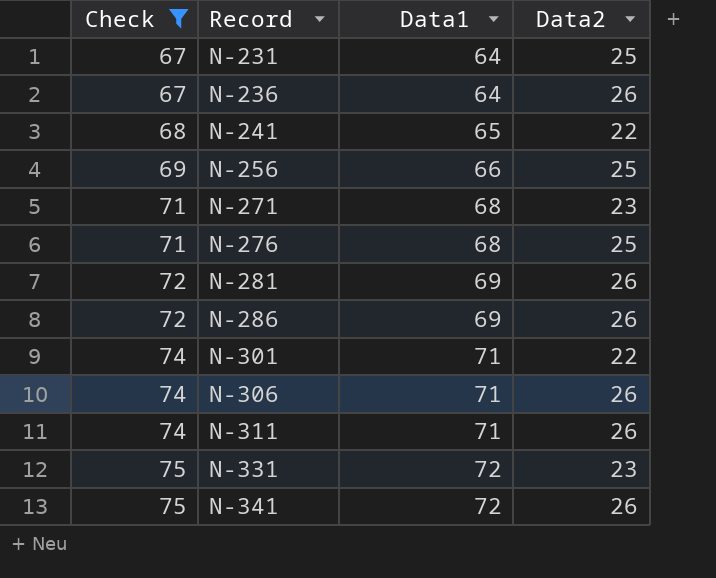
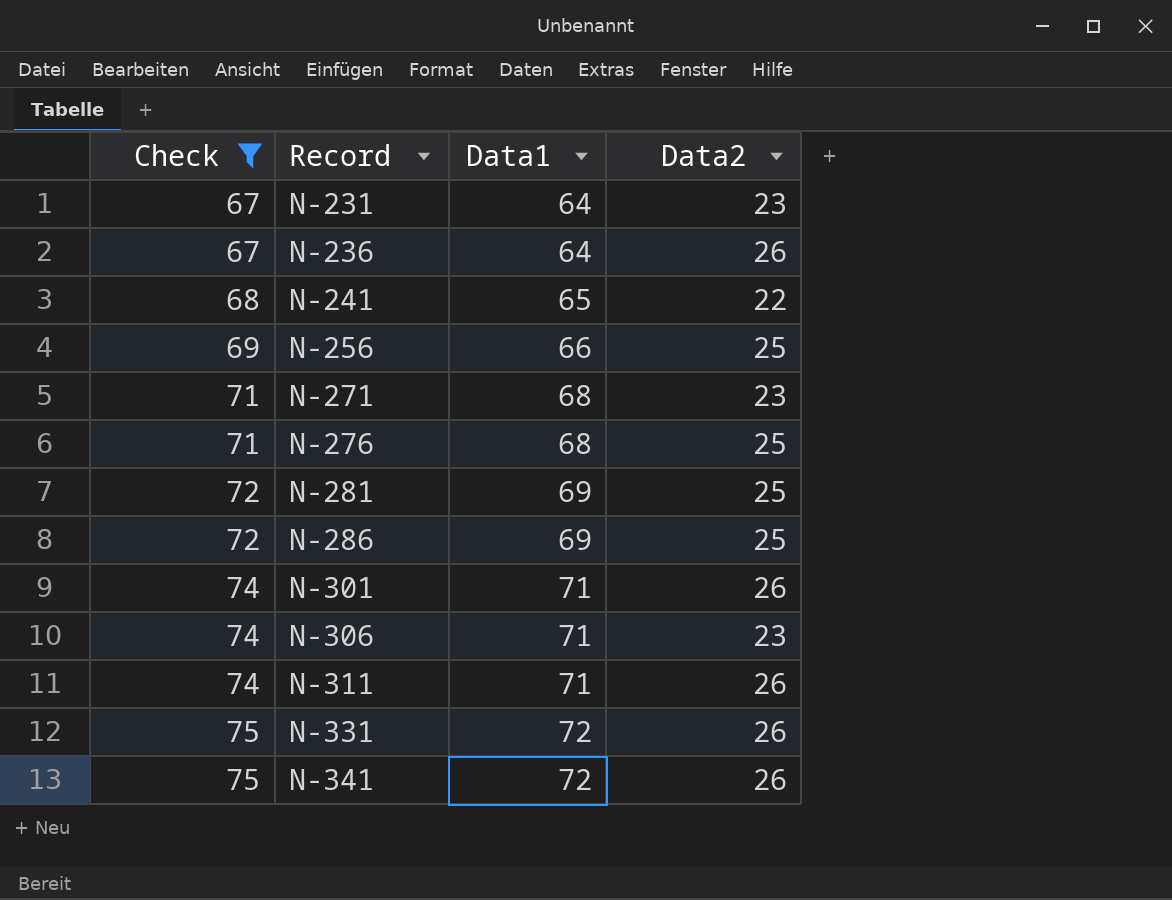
N-231 | Data2: 25 -> 23
N-281 | Data2: 26 -> 25
N-286 | Data2: 26 -> 25
N-301 | Data2: 22 -> 26
N-306 | Data2: 26 -> 23
N-331 | Data2: 23 -> 26

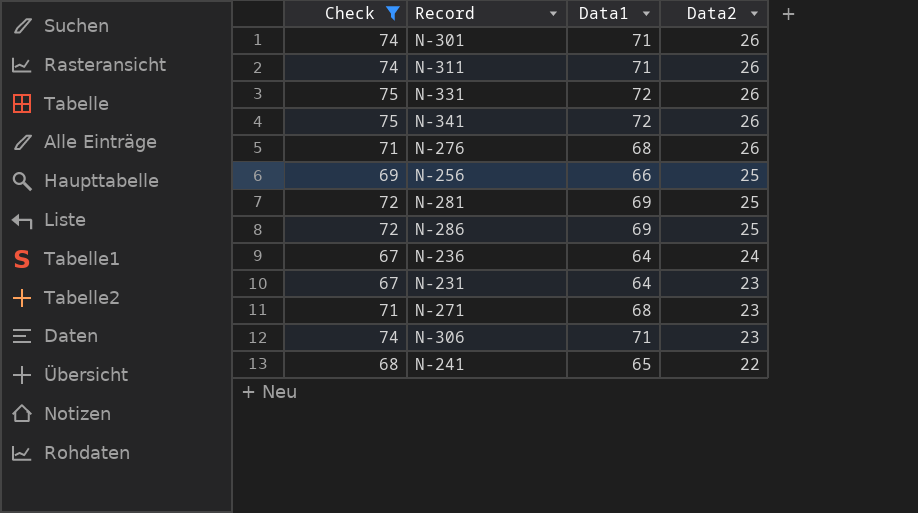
row order: Check ascending -> Data2 descending
N-276 | Data2: 25 -> 26
N-236 | Data2: 26 -> 24

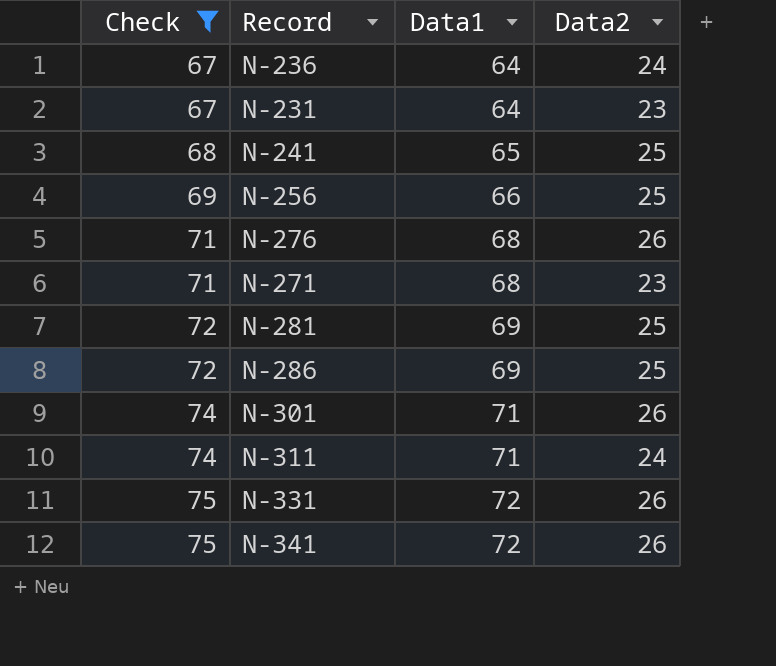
row order: Data2 descending -> Check ascending
row N-306: 74 | 71 | 23 -> none
N-241 | Data2: 22 -> 25
N-311 | Data2: 26 -> 24

